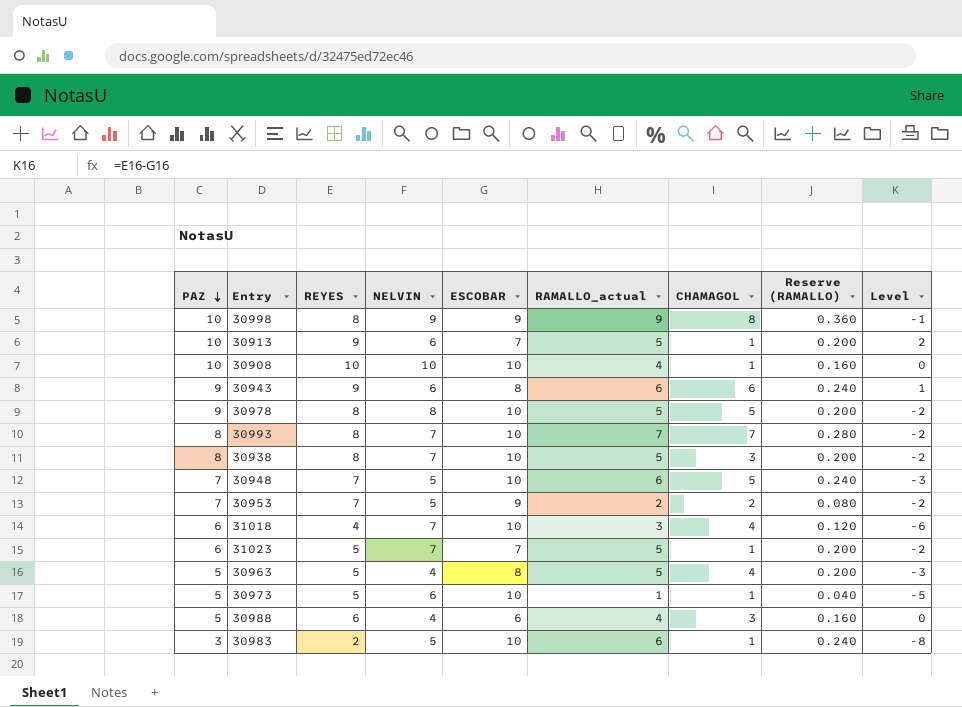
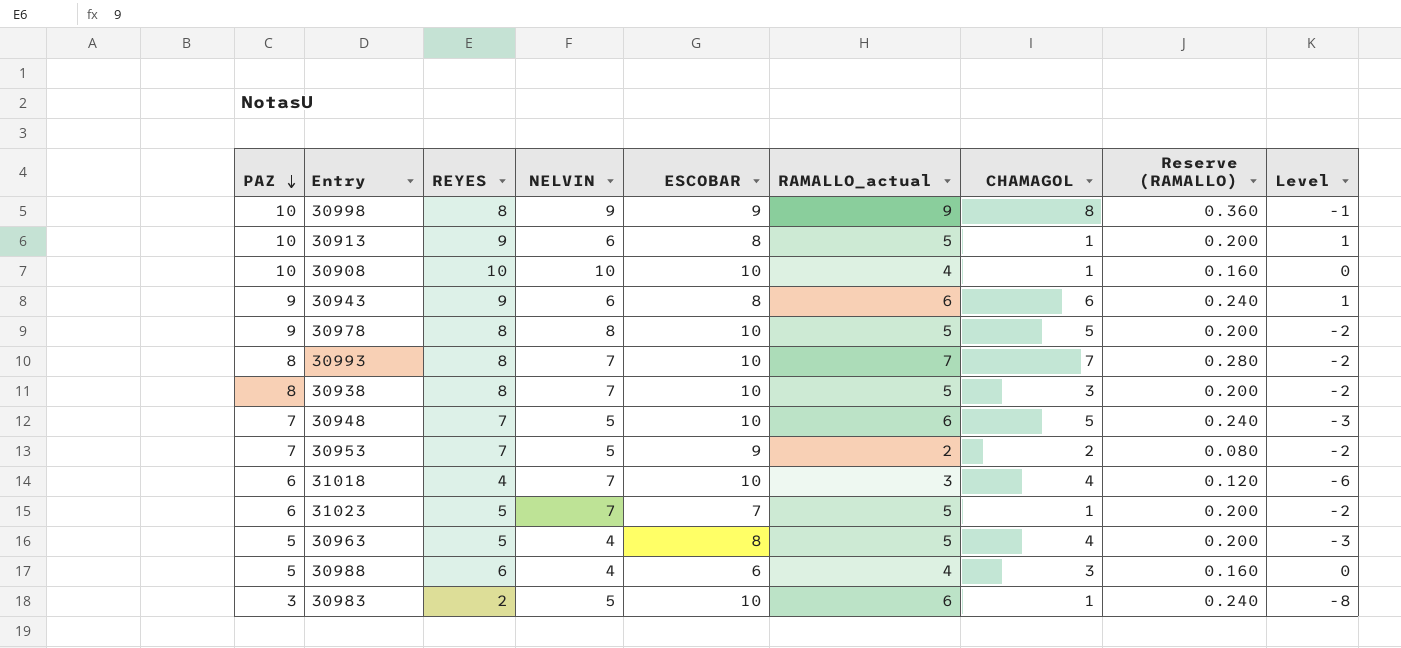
row 30973: 5 | 5 | 6 | 10 | 1 | 1 | 0.040 | -5 -> none
30913 | ESCOBAR: 7 -> 8
30913 | Level: 2 -> 1

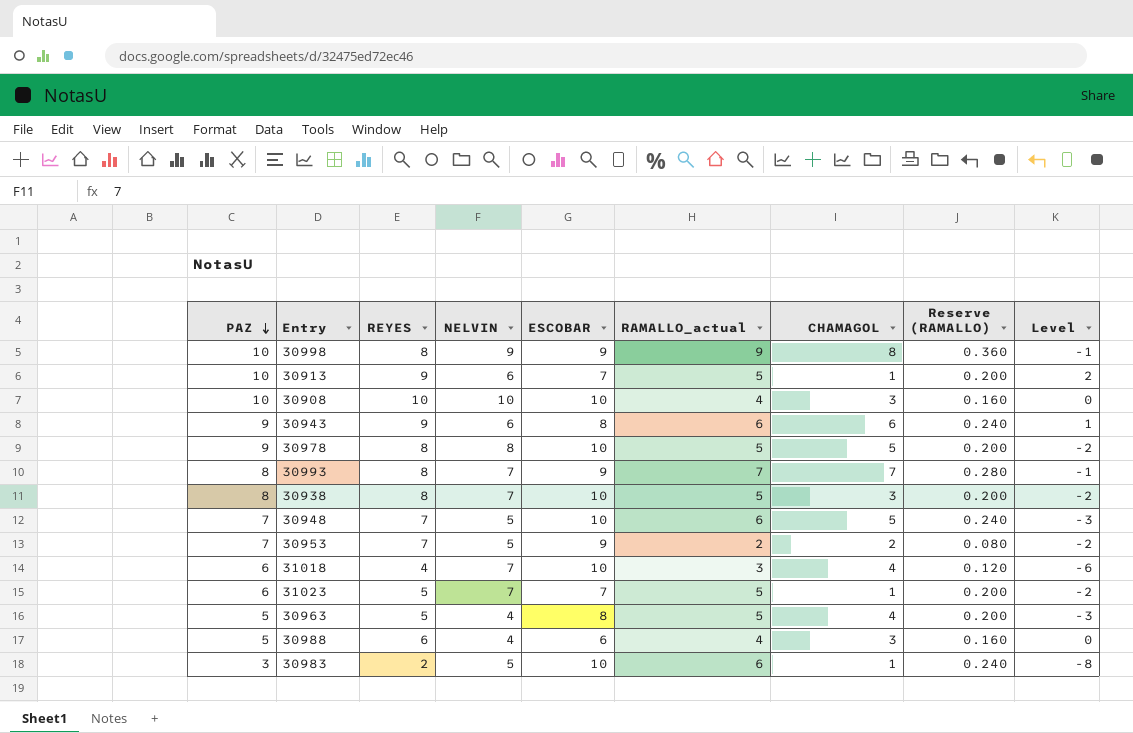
30913 | ESCOBAR: 8 -> 7
30913 | Level: 1 -> 2
30908 | CHAMAGOL: 1 -> 3
30993 | ESCOBAR: 10 -> 9
30993 | Level: -2 -> -1

